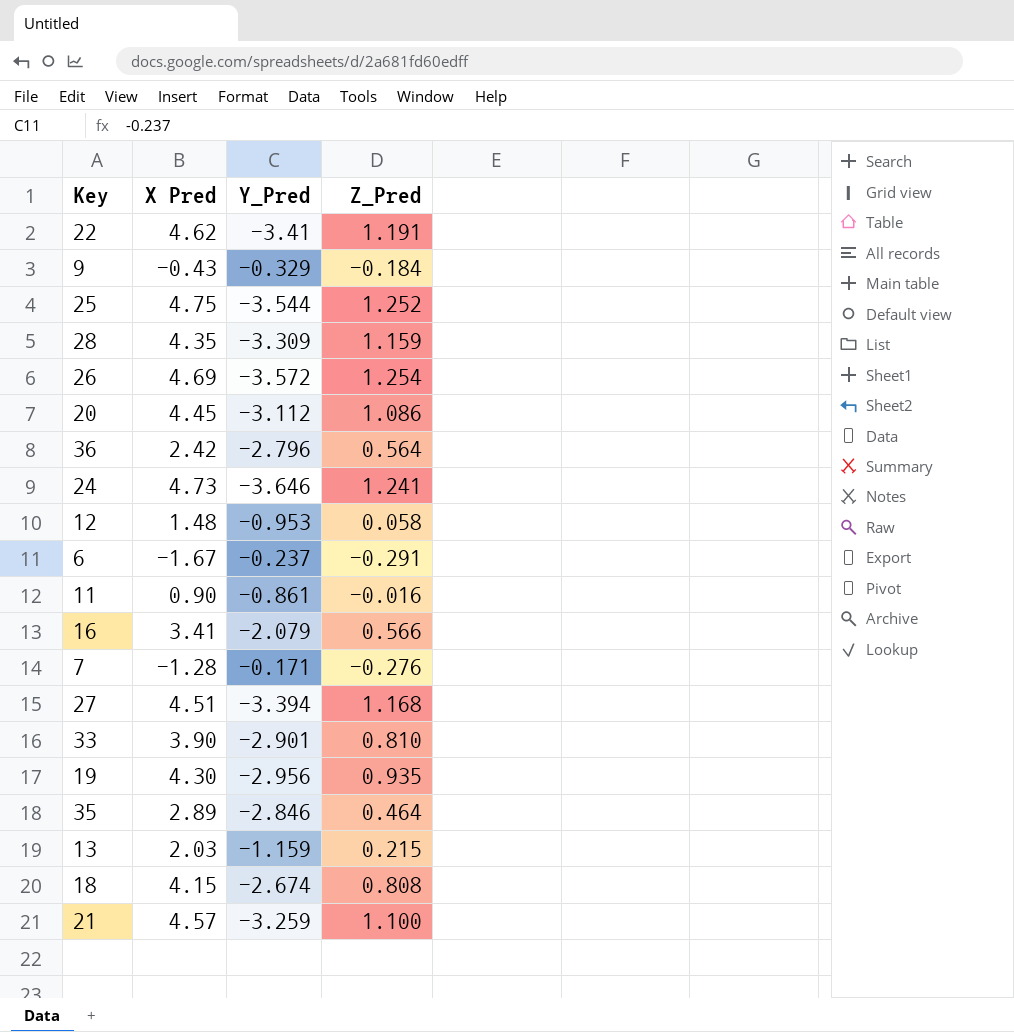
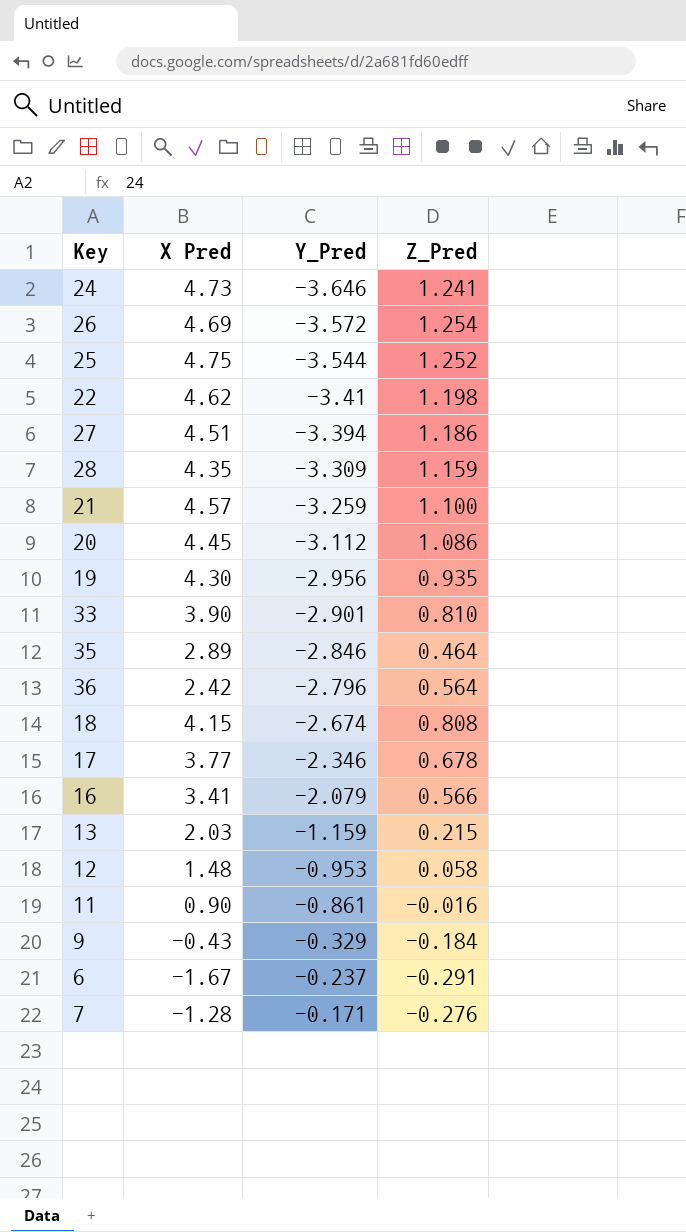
row order: none -> Y_Pred ascending
22 | Z_Pred: 1.191 -> 1.198
27 | Z_Pred: 1.168 -> 1.186
row 17: none -> 3.77 | -2.346 | 0.678

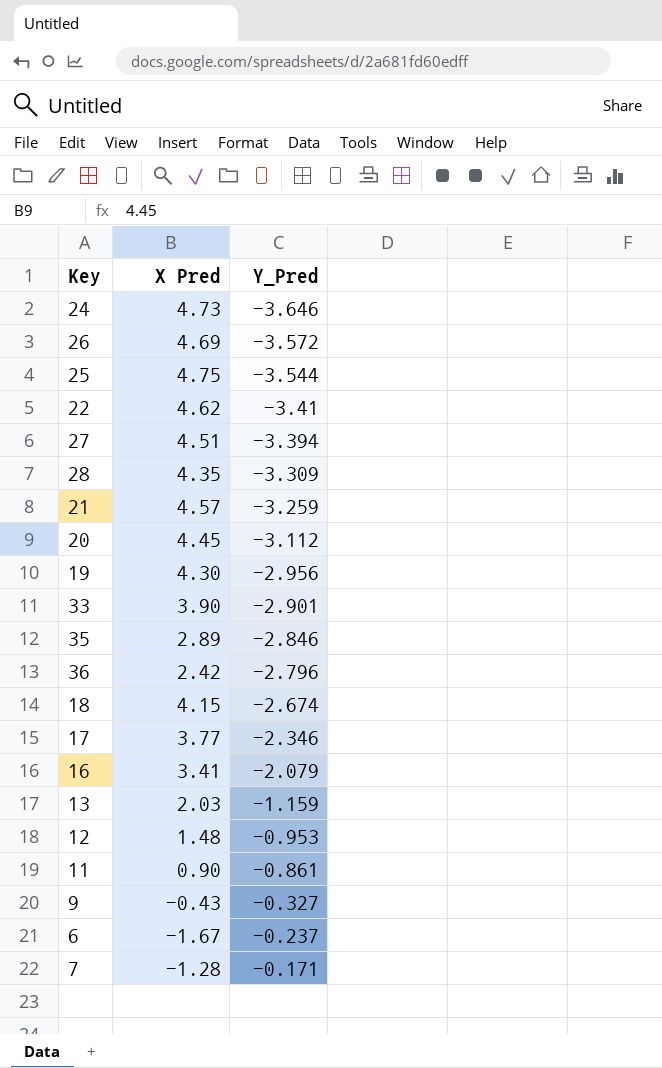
column Z_Pred | position: 4 -> none
9 | Y_Pred: -0.329 -> -0.327

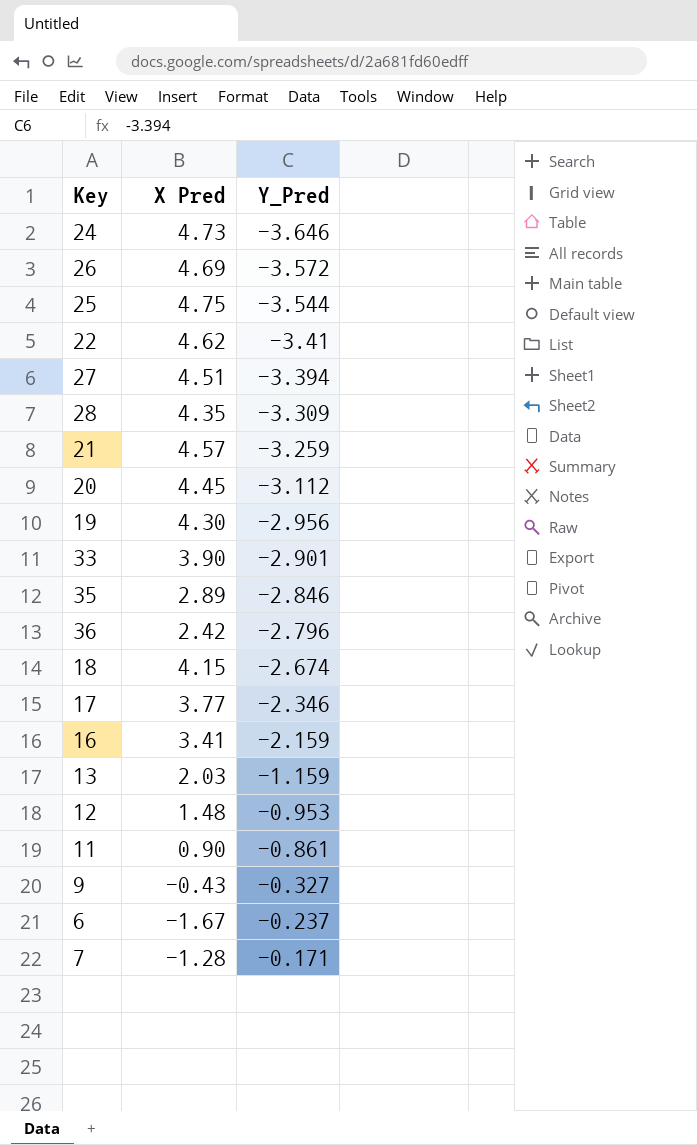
16 | Y_Pred: -2.079 -> -2.159

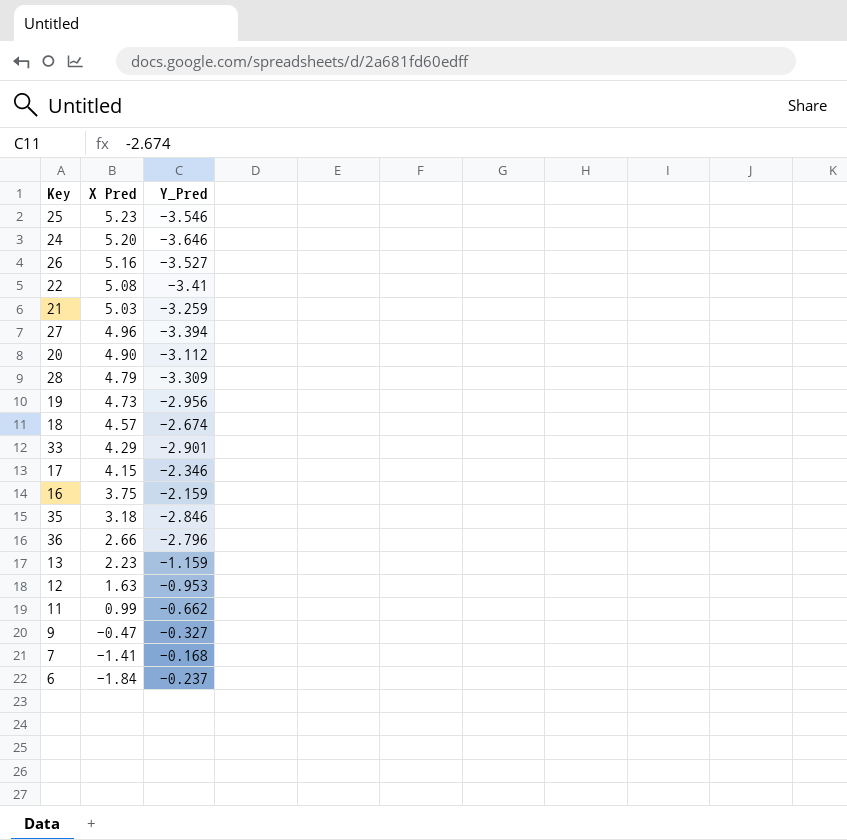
row order: Y_Pred ascending -> X Pred descending
25 | X Pred: 4.75 -> 5.23
25 | Y_Pred: -3.544 -> -3.546
24 | X Pred: 4.73 -> 5.20
26 | X Pred: 4.69 -> 5.16
26 | Y_Pred: -3.572 -> -3.527
22 | X Pred: 4.62 -> 5.08
21 | X Pred: 4.57 -> 5.03
27 | X Pred: 4.51 -> 4.96
20 | X Pred: 4.45 -> 4.90
28 | X Pred: 4.35 -> 4.79
19 | X Pred: 4.30 -> 4.73
18 | X Pred: 4.15 -> 4.57
33 | X Pred: 3.90 -> 4.29
17 | X Pred: 3.77 -> 4.15
16 | X Pred: 3.41 -> 3.75
35 | X Pred: 2.89 -> 3.18
36 | X Pred: 2.42 -> 2.66
13 | X Pred: 2.03 -> 2.23
12 | X Pred: 1.48 -> 1.63
11 | X Pred: 0.90 -> 0.99
11 | Y_Pred: -0.861 -> -0.662
9 | X Pred: -0.43 -> -0.47
7 | X Pred: -1.28 -> -1.41
7 | Y_Pred: -0.171 -> -0.168
6 | X Pred: -1.67 -> -1.84

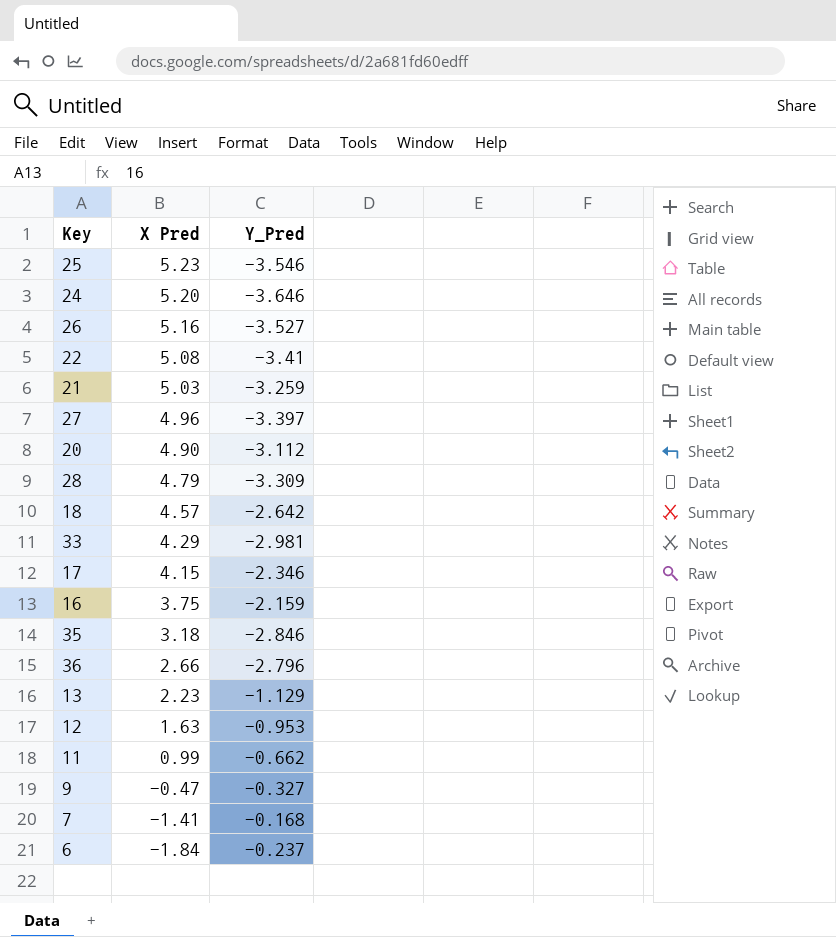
row 19: 4.73 | -2.956 -> none
27 | Y_Pred: -3.394 -> -3.397
18 | Y_Pred: -2.674 -> -2.642
33 | Y_Pred: -2.901 -> -2.981
13 | Y_Pred: -1.159 -> -1.129

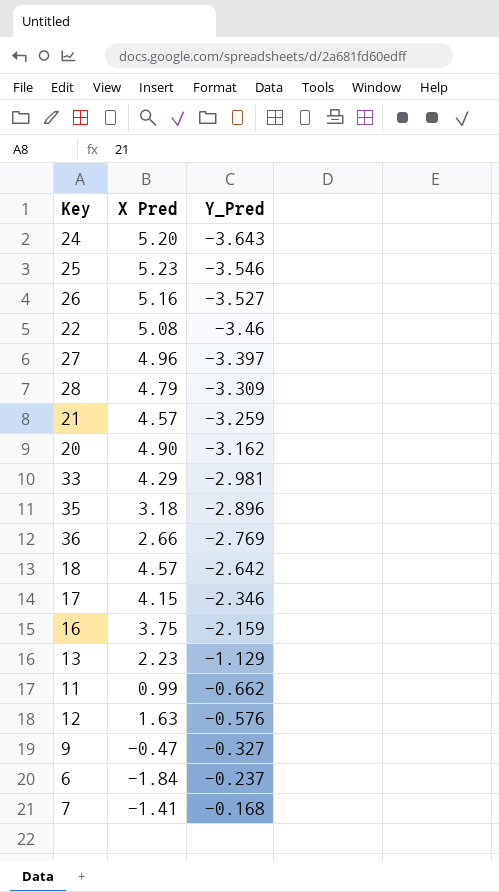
row order: X Pred descending -> Y_Pred ascending
24 | Y_Pred: -3.646 -> -3.643
22 | Y_Pred: -3.41 -> -3.46
21 | X Pred: 5.03 -> 4.57
20 | Y_Pred: -3.112 -> -3.162
35 | Y_Pred: -2.846 -> -2.896
36 | Y_Pred: -2.796 -> -2.769
12 | Y_Pred: -0.953 -> -0.576

